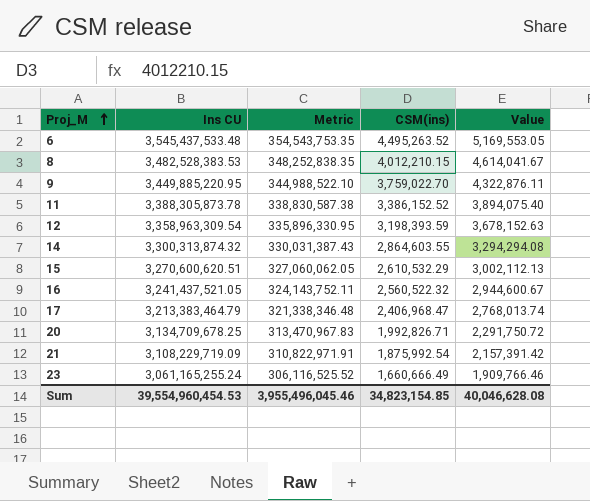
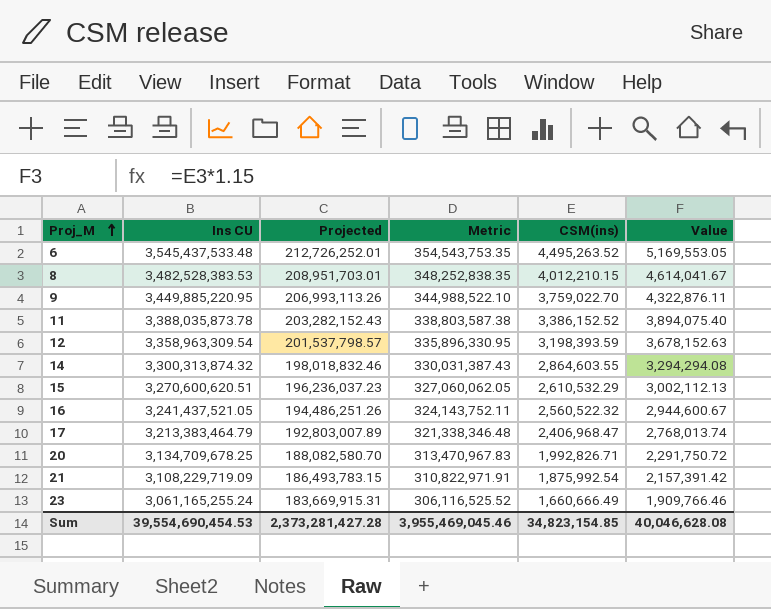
column Projected | formula: none -> [Ins CU] * 0.06
11 | Ins CU: 3,388,305,873.78 -> 3,388,035,873.78
11 | Metric: 338,830,587.38 -> 338,803,587.38
Sum | Ins CU: 39,554,960,454.53 -> 39,554,690,454.53
Sum | Metric: 3,955,496,045.46 -> 3,955,469,045.46

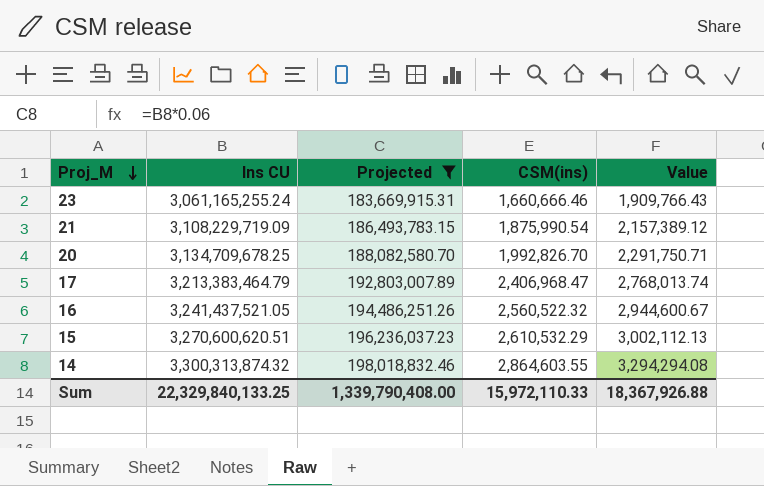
filter: none -> Projected <= 198,018,832.46
row order: Proj_M ascending -> Proj_M descending
column Metric | formula: [Ins CU] * 0.1 -> none
23 | CSM(ins): 1,660,666.49 -> 1,660,666.46
23 | Value: 1,909,766.46 -> 1,909,766.43
21 | CSM(ins): 1,875,992.54 -> 1,875,990.54
21 | Value: 2,157,391.42 -> 2,157,389.12
20 | CSM(ins): 1,992,826.71 -> 1,992,826.70
20 | Value: 2,291,750.72 -> 2,291,750.71
Sum | Ins CU: 39,554,690,454.53 -> 22,329,840,133.25
Sum | Projected: 2,373,281,427.28 -> 1,339,790,408.00
Sum | CSM(ins): 34,823,154.85 -> 15,972,110.33
Sum | Value: 40,046,628.08 -> 18,367,926.88

